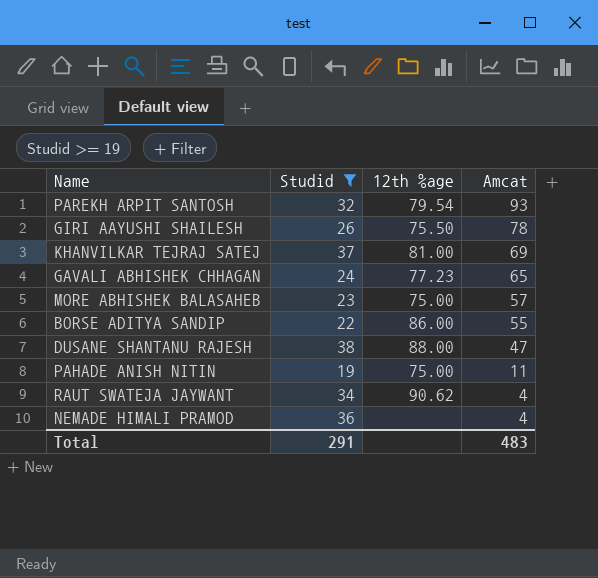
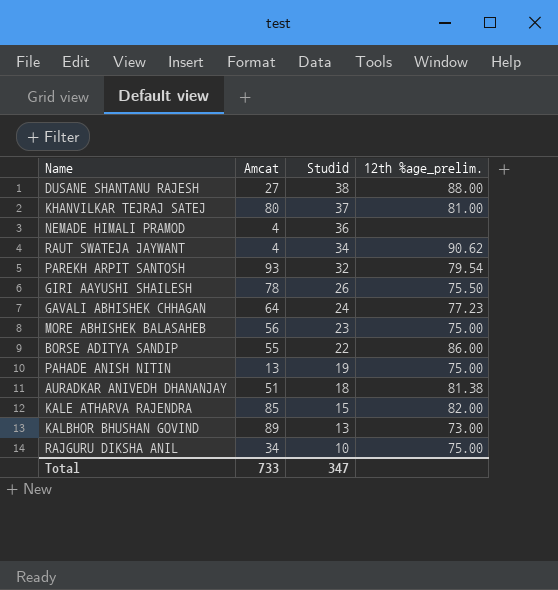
filter: Studid >= 19 -> none
row order: Amcat descending -> Studid descending
column Amcat | position: 4 -> 2
column name: 12th %age -> 12th %age_prelim.
DUSANE SHANTANU RAJESH | Amcat: 47 -> 27
KHANVILKAR TEJRAJ SATEJ | Amcat: 69 -> 80
GAVALI ABHISHEK CHHAGAN | Amcat: 65 -> 64
MORE ABHISHEK BALASAHEB | Amcat: 57 -> 56
PAHADE ANISH NITIN | Amcat: 11 -> 13
Total | Amcat: 483 -> 733
Total | Studid: 291 -> 347

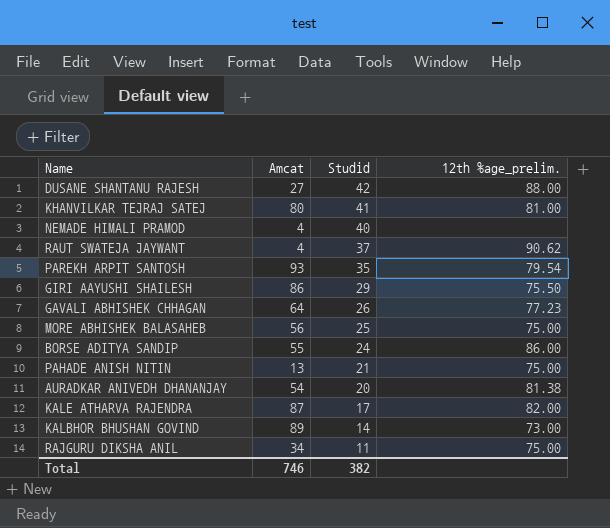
DUSANE SHANTANU RAJESH | Studid: 38 -> 42
KHANVILKAR TEJRAJ SATEJ | Studid: 37 -> 41
NEMADE HIMALI PRAMOD | Studid: 36 -> 40
RAUT SWATEJA JAYWANT | Studid: 34 -> 37
PAREKH ARPIT SANTOSH | Studid: 32 -> 35
GIRI AAYUSHI SHAILESH | Amcat: 78 -> 86
GIRI AAYUSHI SHAILESH | Studid: 26 -> 29
GAVALI ABHISHEK CHHAGAN | Studid: 24 -> 26
MORE ABHISHEK BALASAHEB | Studid: 23 -> 25
BORSE ADITYA SANDIP | Studid: 22 -> 24
PAHADE ANISH NITIN | Studid: 19 -> 21
AURADKAR ANIVEDH DHANANJAY | Amcat: 51 -> 54
AURADKAR ANIVEDH DHANANJAY | Studid: 18 -> 20
KALE ATHARVA RAJENDRA | Amcat: 85 -> 87
KALE ATHARVA RAJENDRA | Studid: 15 -> 17
KALBHOR BHUSHAN GOVIND | Studid: 13 -> 14
RAJGURU DIKSHA ANIL | Studid: 10 -> 11
Total | Amcat: 733 -> 746
Total | Studid: 347 -> 382

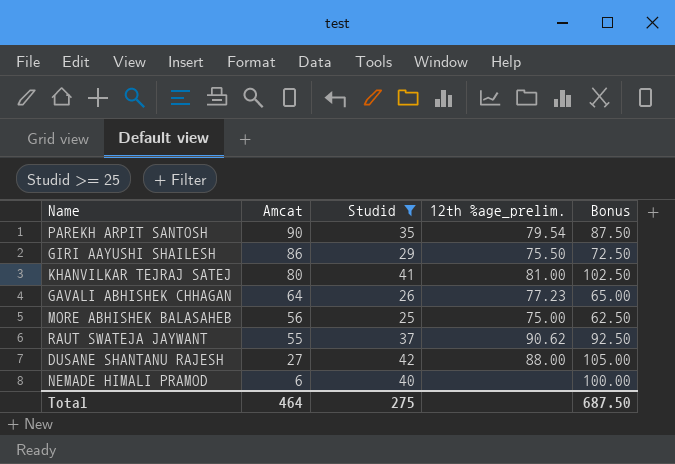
filter: none -> Studid >= 25
row order: Studid descending -> Amcat descending
column Bonus | formula: none -> [Studid] * 2.5
PAREKH ARPIT SANTOSH | Amcat: 93 -> 90
RAUT SWATEJA JAYWANT | Amcat: 4 -> 55
NEMADE HIMALI PRAMOD | Amcat: 4 -> 6
Total | Amcat: 746 -> 464
Total | Studid: 382 -> 275

